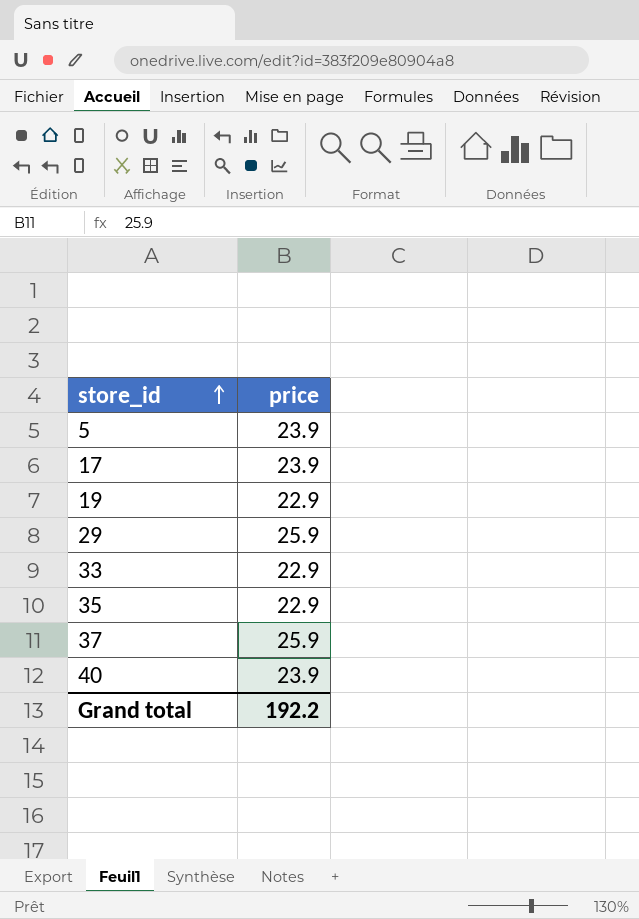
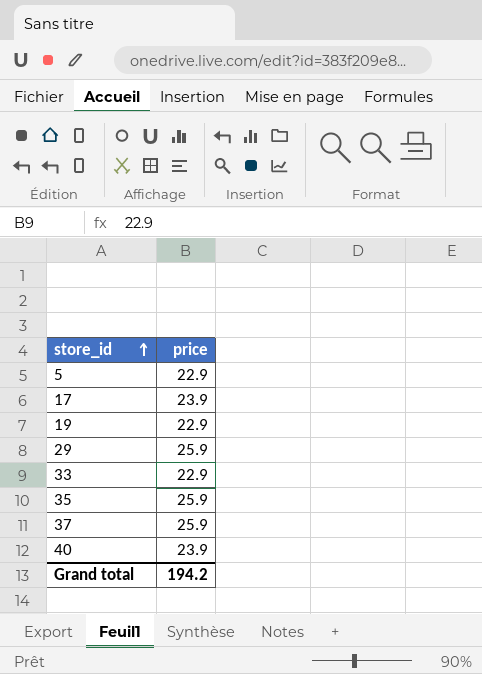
5 | price: 23.9 -> 22.9
35 | price: 22.9 -> 25.9
Grand total | price: 192.2 -> 194.2

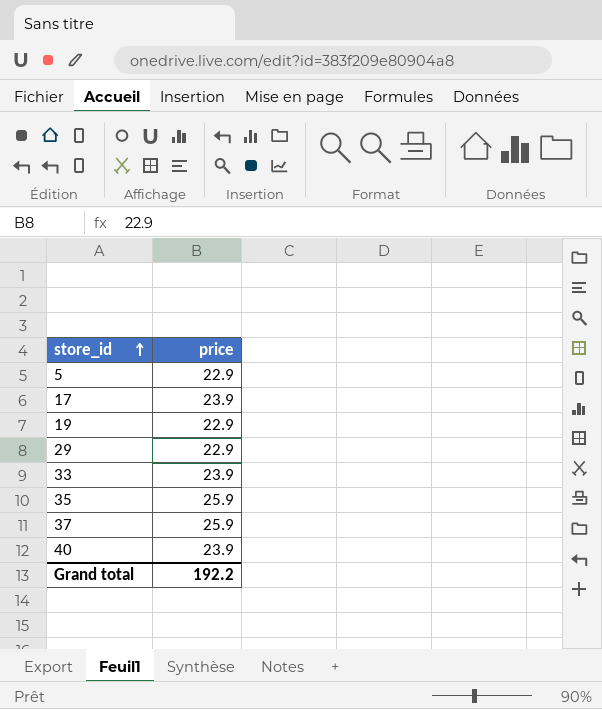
29 | price: 25.9 -> 22.9
33 | price: 22.9 -> 23.9
Grand total | price: 194.2 -> 192.2

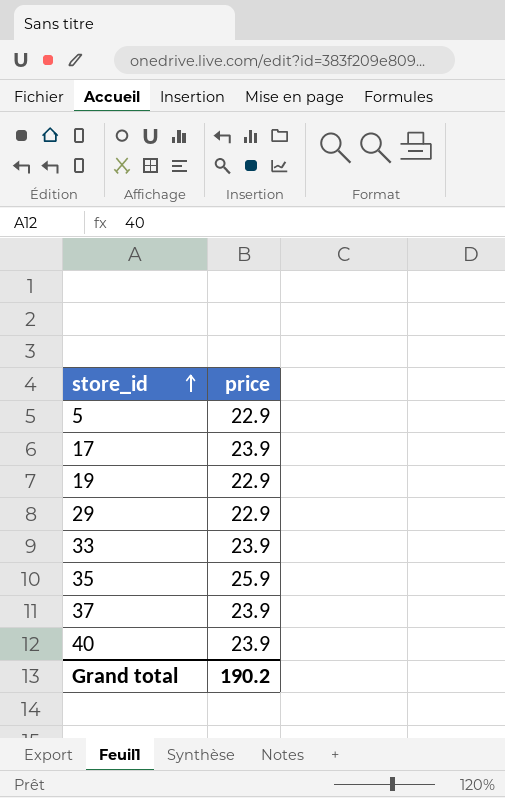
37 | price: 25.9 -> 23.9
Grand total | price: 192.2 -> 190.2

